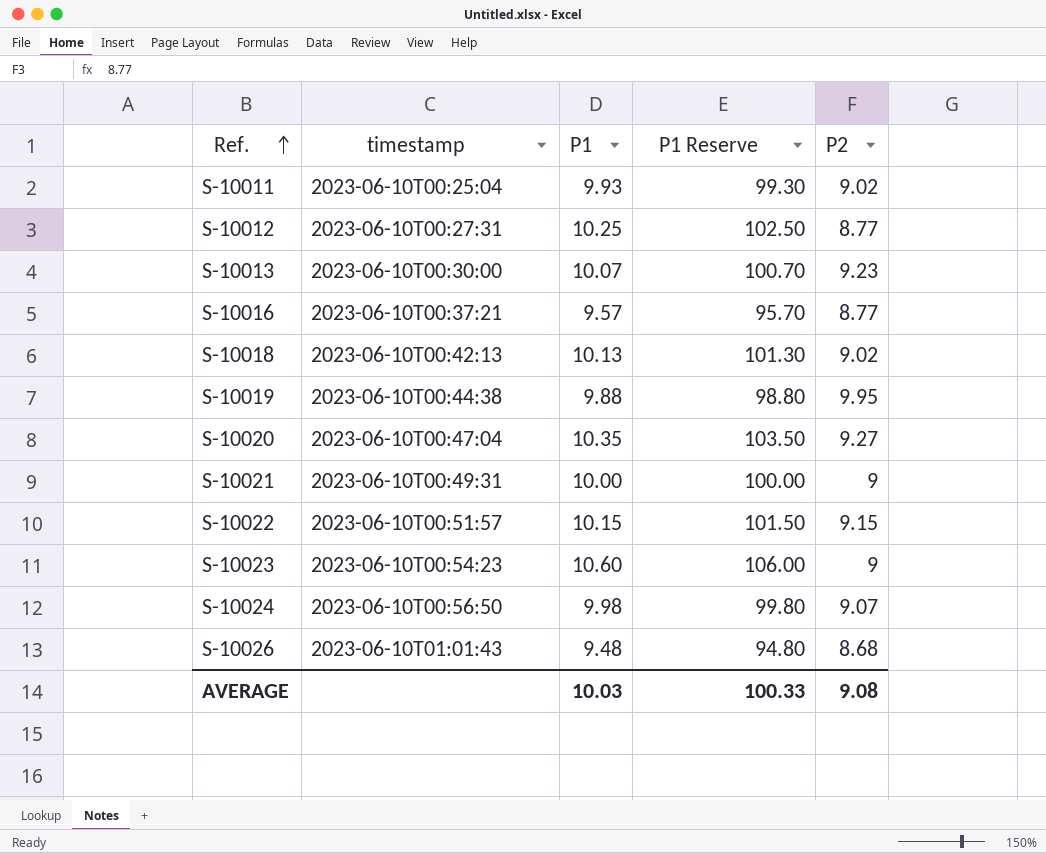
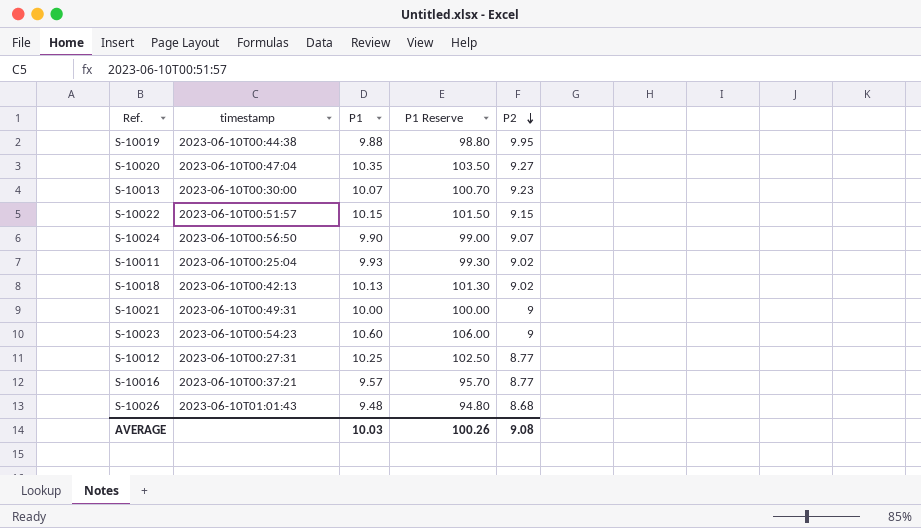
row order: Ref. ascending -> P2 descending
S-10024 | P1: 9.98 -> 9.90
S-10024 | P1 Reserve: 99.80 -> 99.00
AVERAGE | P1 Reserve: 100.33 -> 100.26

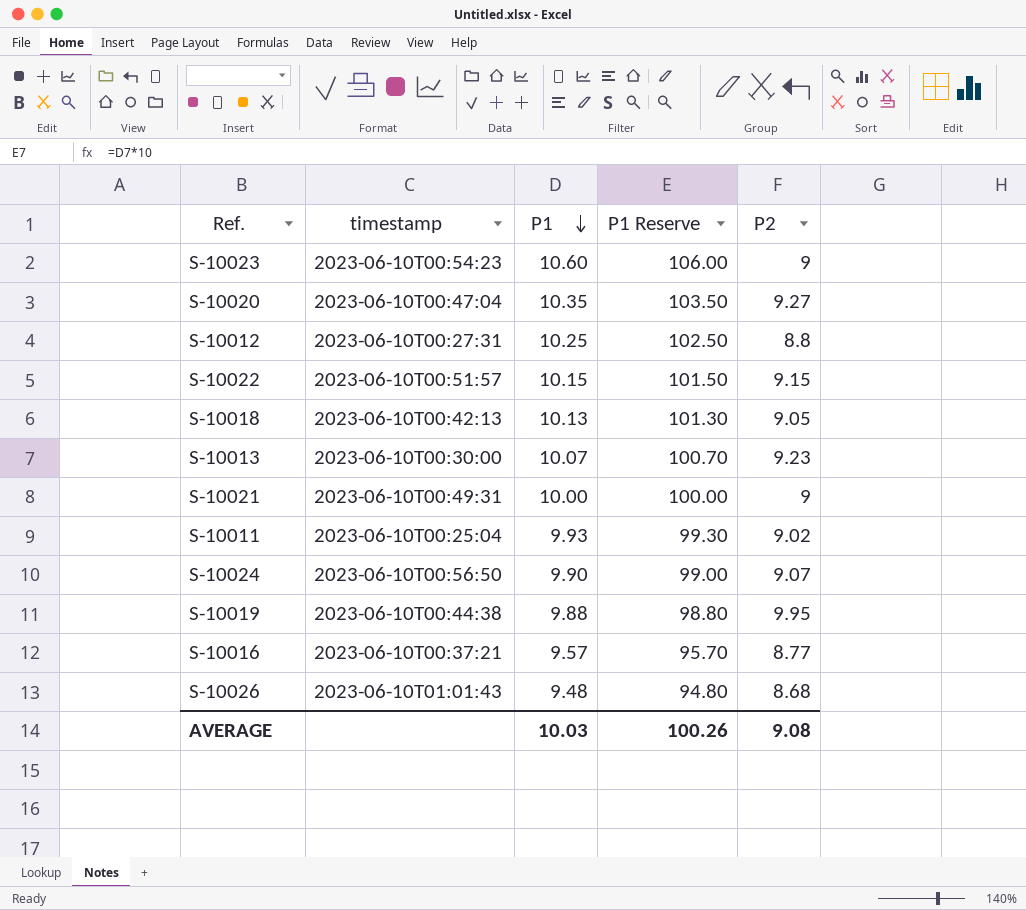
row order: P2 descending -> P1 descending
S-10012 | P2: 8.77 -> 8.8
S-10018 | P2: 9.02 -> 9.05

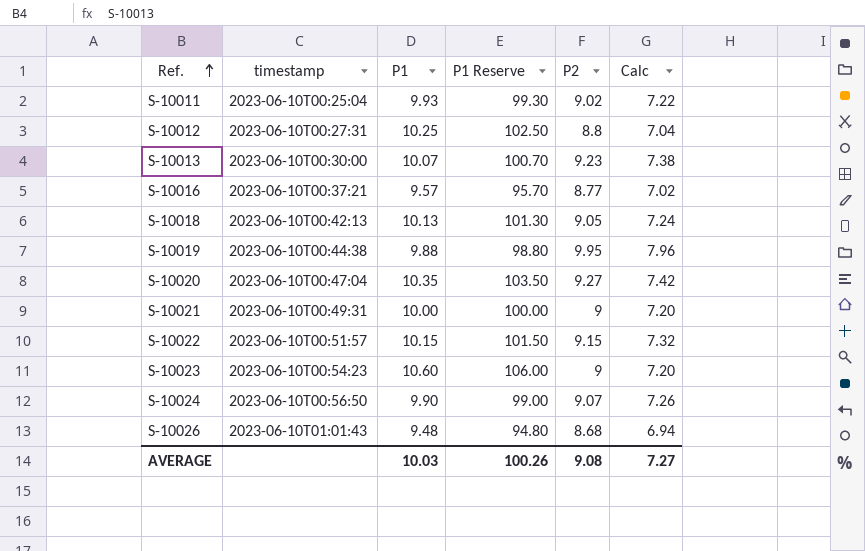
row order: P1 descending -> Ref. ascending
column Calc | formula: none -> [P2] * 0.8

